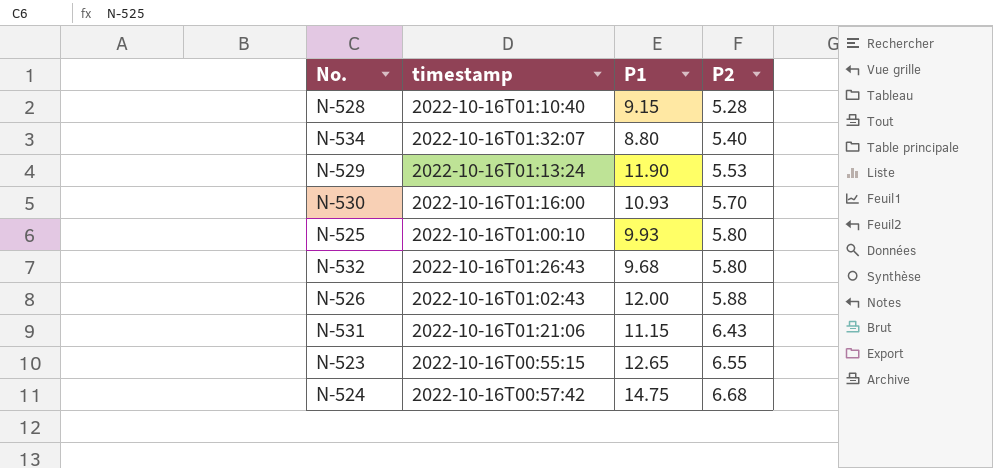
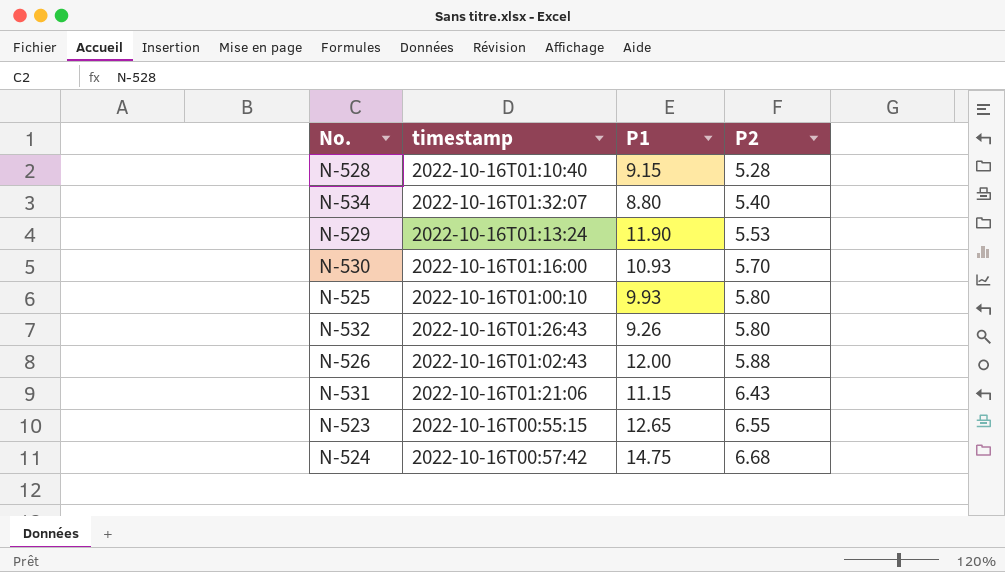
N-532 | P1: 9.68 -> 9.26

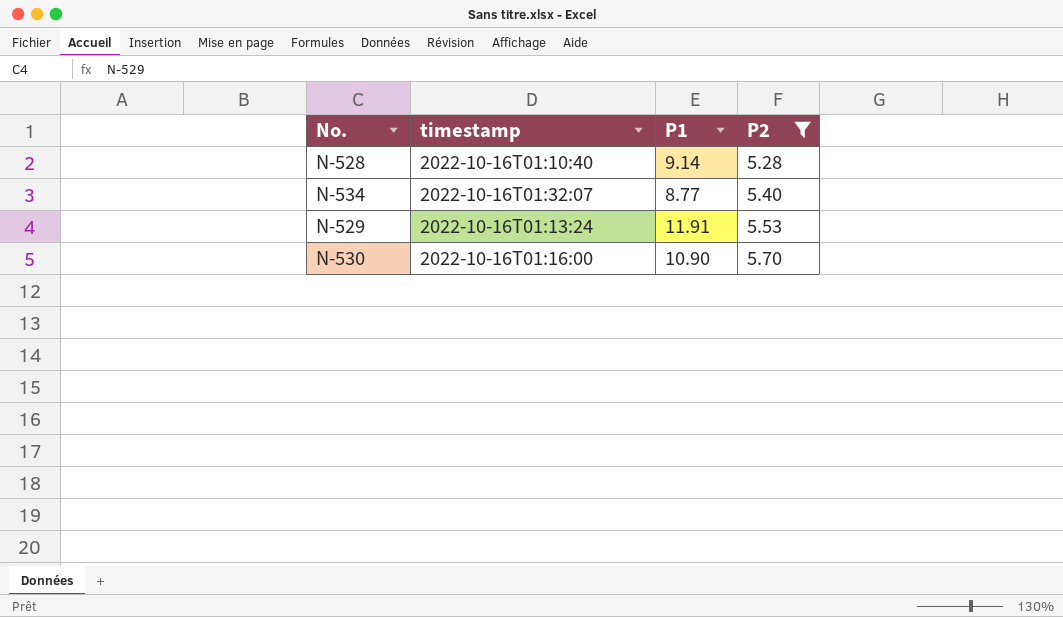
filter: none -> P2 <= 5.70
N-528 | P1: 9.15 -> 9.14
N-534 | P1: 8.80 -> 8.77
N-529 | P1: 11.90 -> 11.91
N-530 | P1: 10.93 -> 10.90

